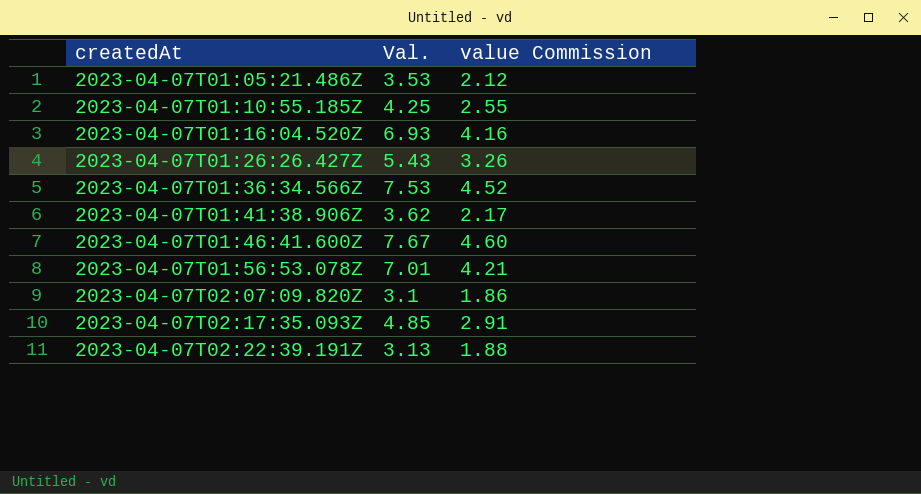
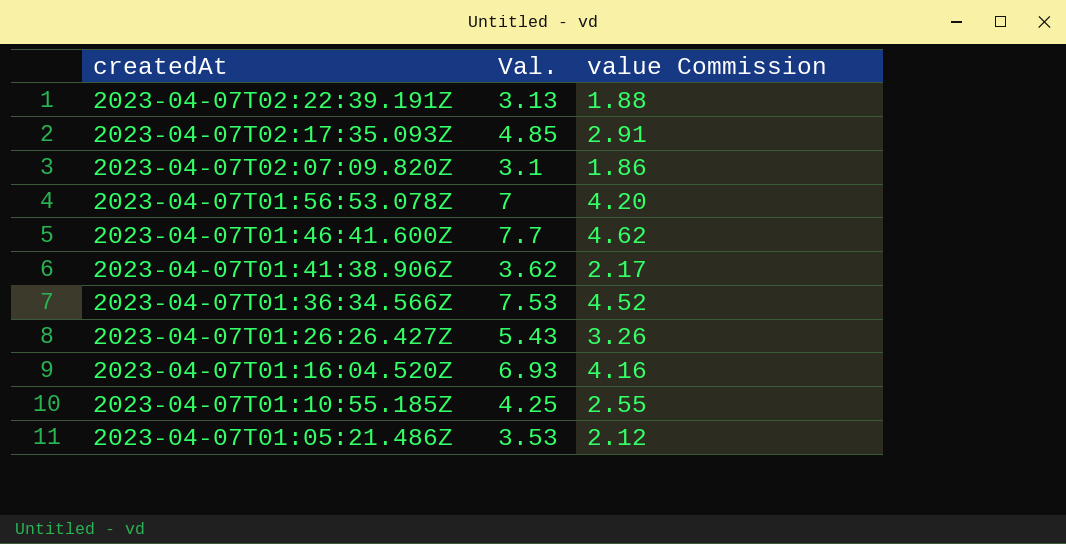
row order: createdAt ascending -> createdAt descending
2023-04-07T01:56:53.078Z | Val.: 7.01 -> 7
2023-04-07T01:56:53.078Z | value Commission: 4.21 -> 4.20
2023-04-07T01:46:41.600Z | Val.: 7.67 -> 7.7
2023-04-07T01:46:41.600Z | value Commission: 4.60 -> 4.62

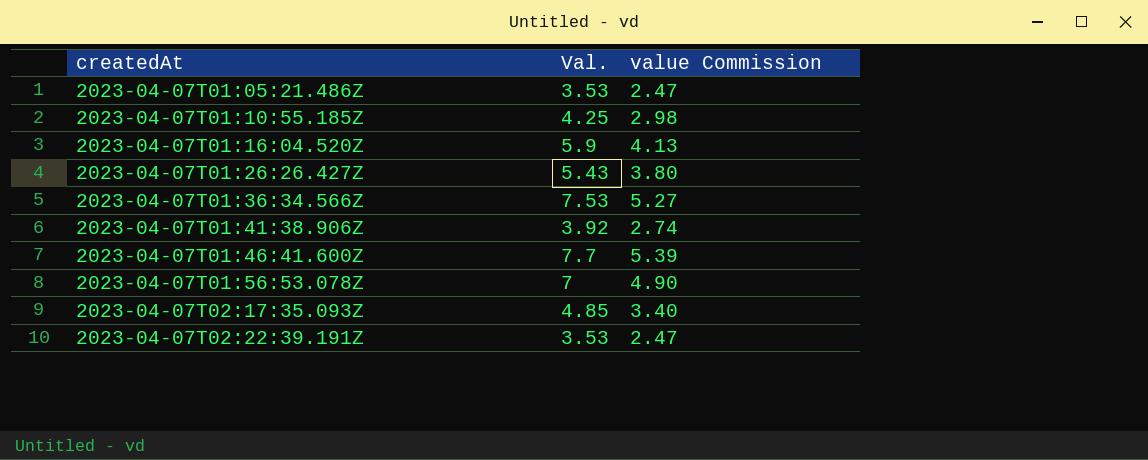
row order: createdAt descending -> createdAt ascending
column value Commission | formula: [Val.] * 0.6 -> [Val.] * 0.7
row 2023-04-07T02:07:09.820Z: 3.1 | 1.86 -> none
2023-04-07T01:16:04.520Z | Val.: 6.93 -> 5.9
2023-04-07T01:41:38.906Z | Val.: 3.62 -> 3.92
2023-04-07T02:22:39.191Z | Val.: 3.13 -> 3.53

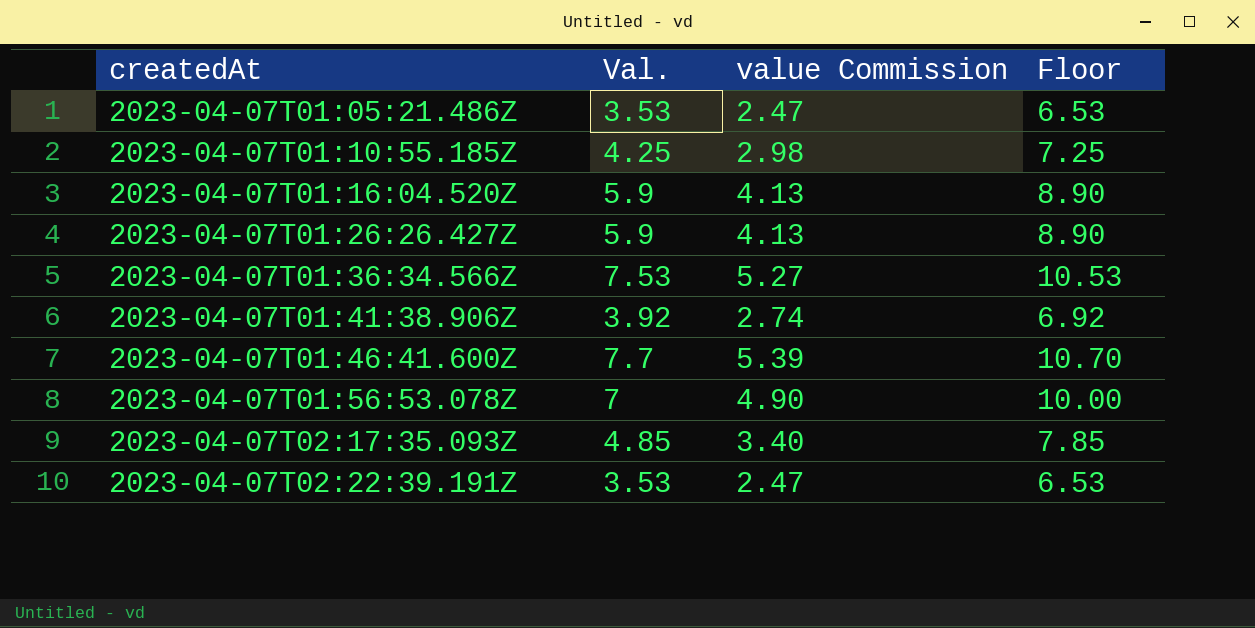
column Floor | formula: none -> [Val.] + 3
2023-04-07T01:26:26.427Z | Val.: 5.43 -> 5.9
2023-04-07T01:26:26.427Z | value Commission: 3.80 -> 4.13

